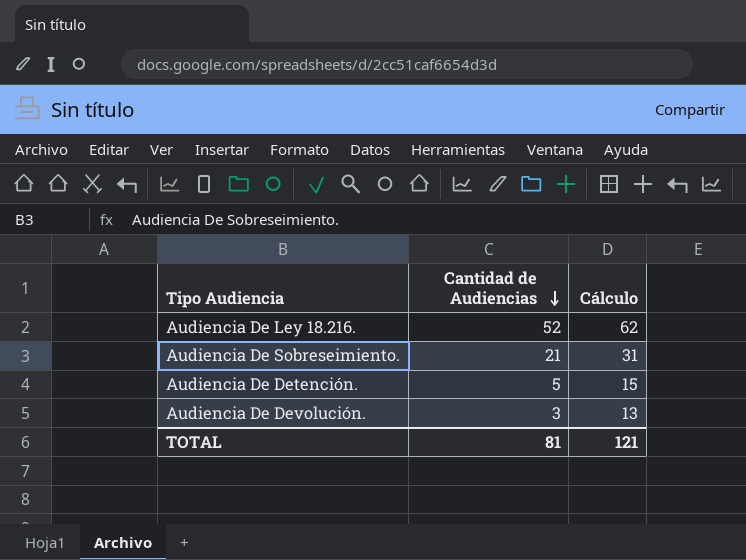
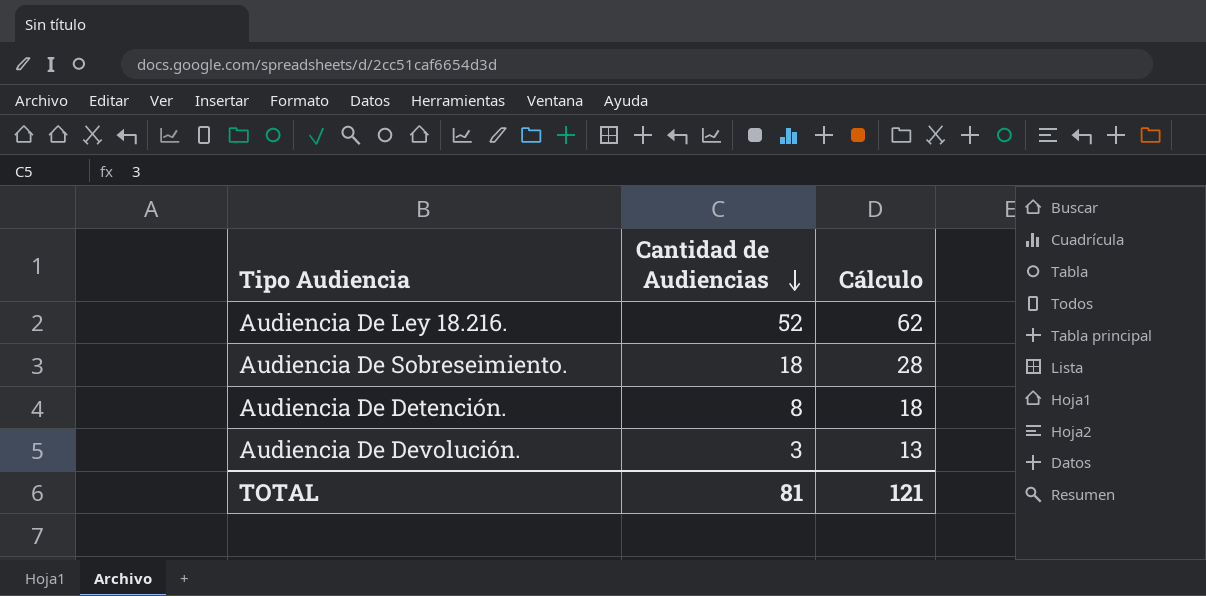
Audiencia De Sobreseimiento. | Cantidad de Audiencias: 21 -> 18
Audiencia De Sobreseimiento. | Cálculo: 31 -> 28
Audiencia De Detención. | Cantidad de Audiencias: 5 -> 8
Audiencia De Detención. | Cálculo: 15 -> 18

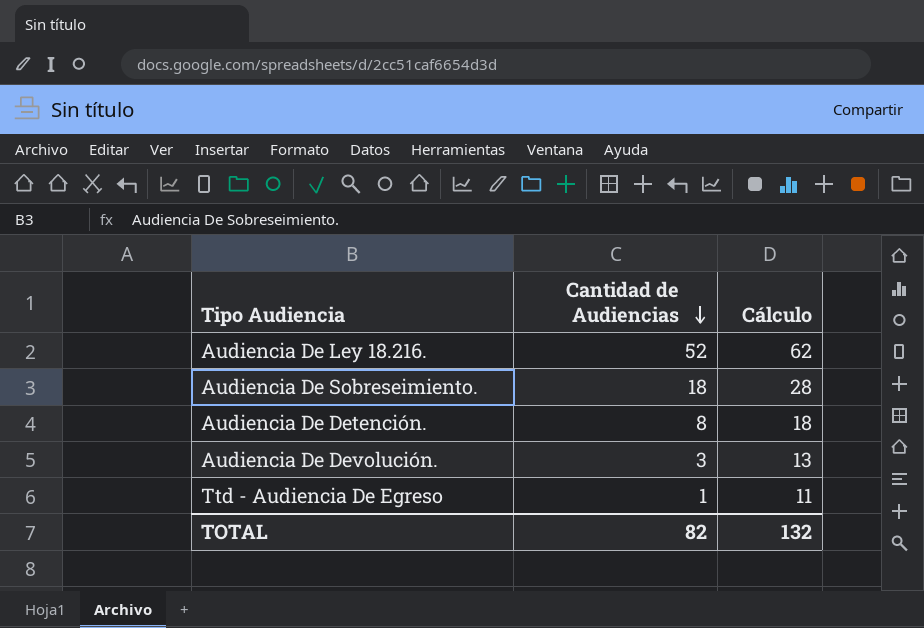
row Ttd - Audiencia De Egreso: none -> 1 | 11
TOTAL | Cantidad de Audiencias: 81 -> 82
TOTAL | Cálculo: 121 -> 132

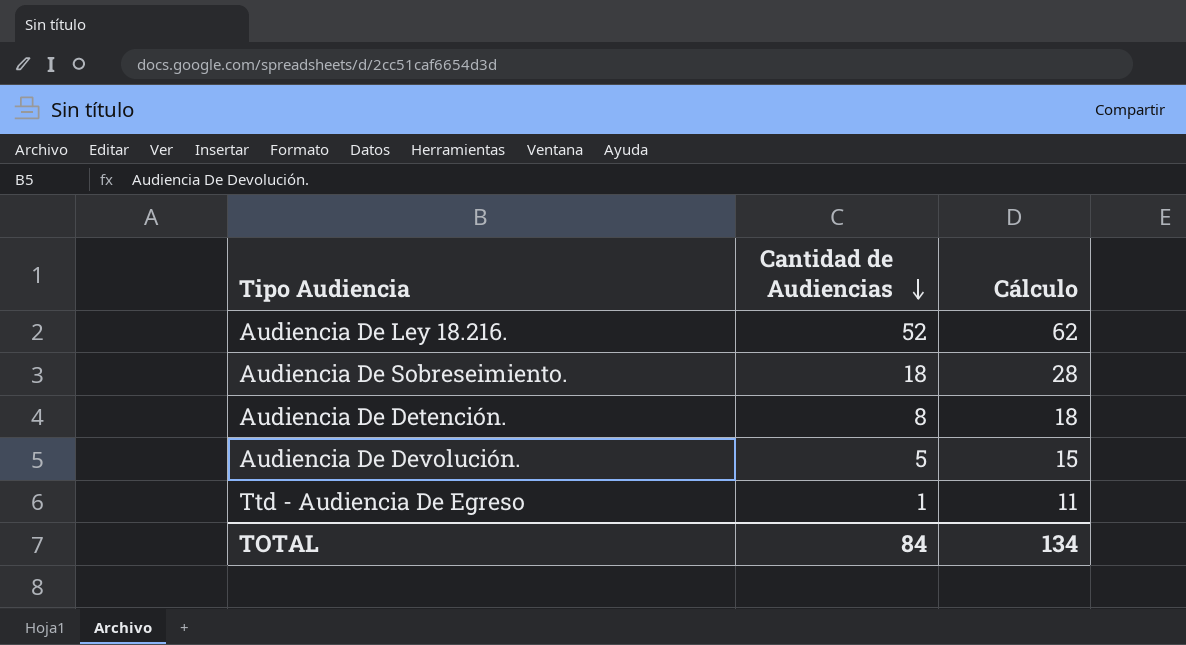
Audiencia De Devolución. | Cantidad de Audiencias: 3 -> 5
Audiencia De Devolución. | Cálculo: 13 -> 15
TOTAL | Cantidad de Audiencias: 82 -> 84
TOTAL | Cálculo: 132 -> 134

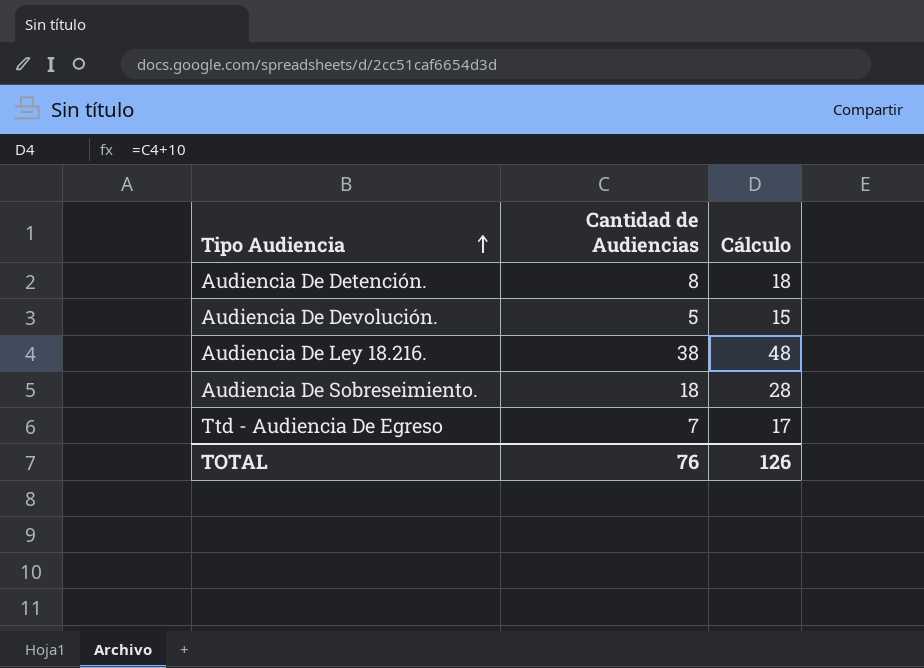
row order: Cantidad de Audiencias descending -> Tipo Audiencia ascending
Audiencia De Ley 18.216. | Cantidad de Audiencias: 52 -> 38
Audiencia De Ley 18.216. | Cálculo: 62 -> 48
Ttd - Audiencia De Egreso | Cantidad de Audiencias: 1 -> 7
Ttd - Audiencia De Egreso | Cálculo: 11 -> 17
TOTAL | Cantidad de Audiencias: 84 -> 76
TOTAL | Cálculo: 134 -> 126

